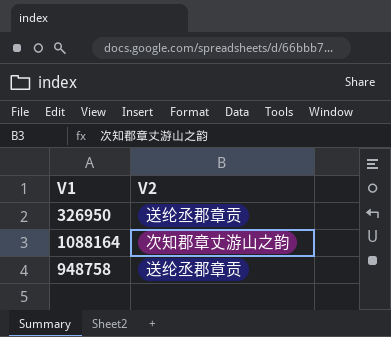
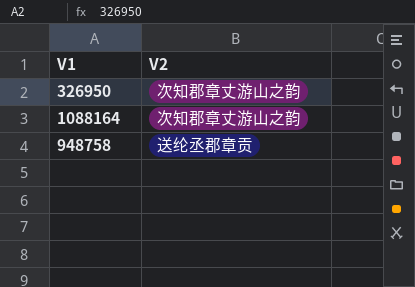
326950 | V2: 送纶丞郡章贡 -> 次知郡章丈游山之韵

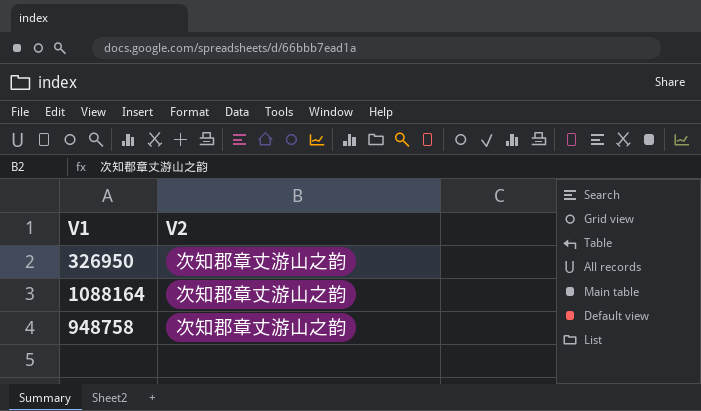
948758 | V2: 送纶丞郡章贡 -> 次知郡章丈游山之韵

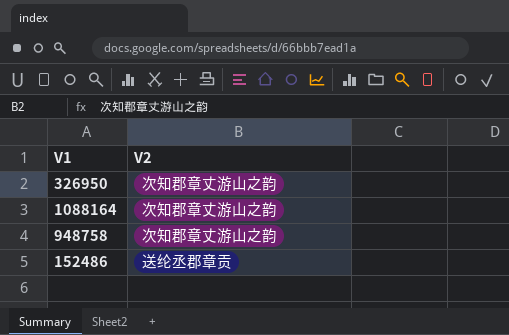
row 152486: none -> 送纶丞郡章贡

